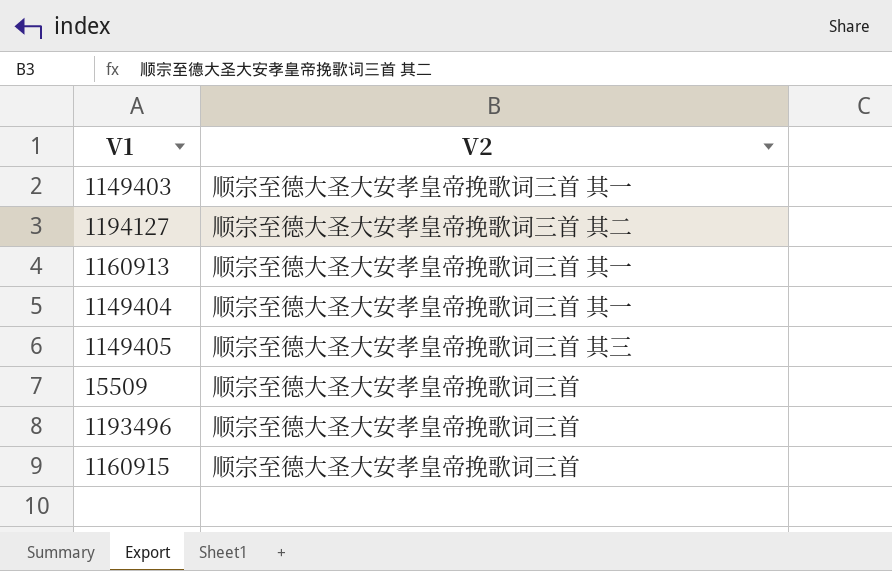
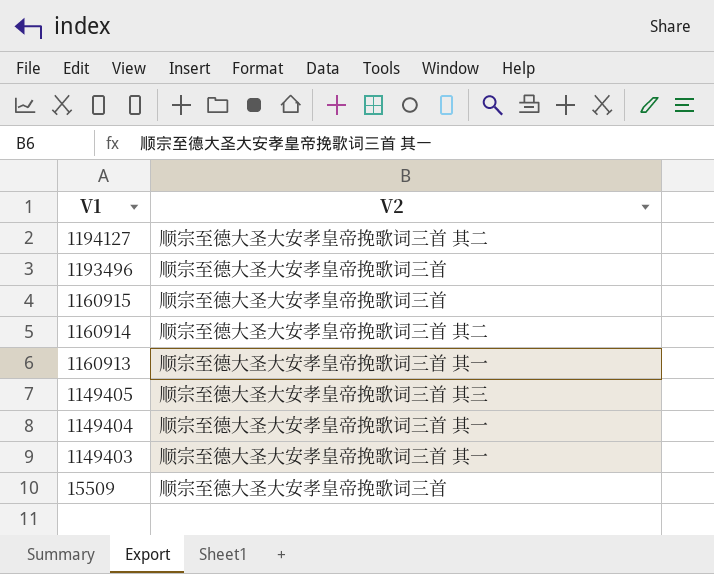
row order: none -> V1 descending
row 1160914: none -> 顺宗至德大圣大安孝皇帝挽歌词三首 其二

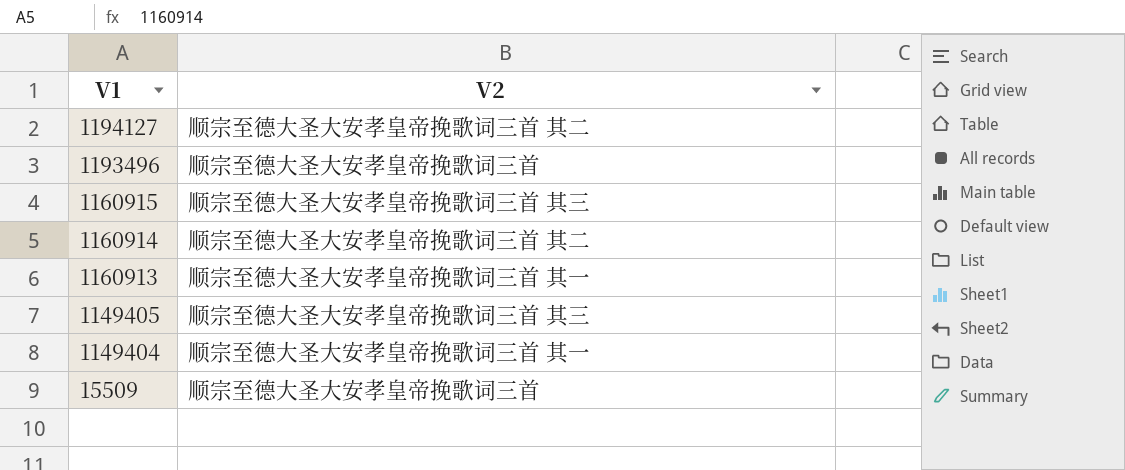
row 1149403: 顺宗至德大圣大安孝皇帝挽歌词三首 其一 -> none
1160915 | V2: 顺宗至德大圣大安孝皇帝挽歌词三首 -> 顺宗至德大圣大安孝皇帝挽歌词三首 其三

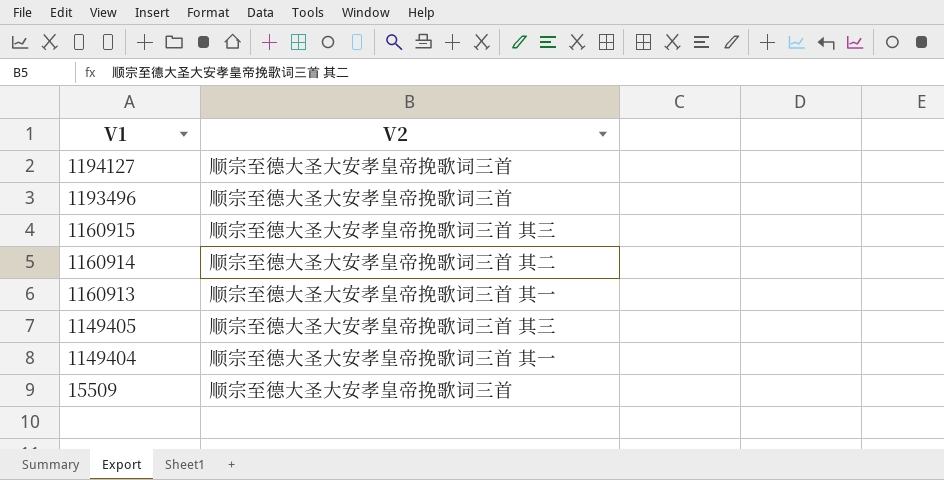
1194127 | V2: 顺宗至德大圣大安孝皇帝挽歌词三首 其二 -> 顺宗至德大圣大安孝皇帝挽歌词三首

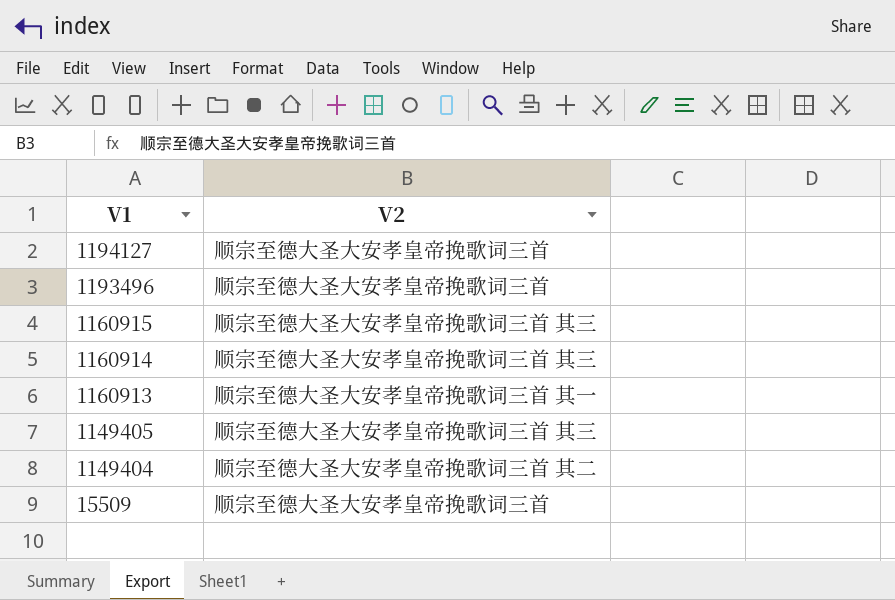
1160914 | V2: 顺宗至德大圣大安孝皇帝挽歌词三首 其二 -> 顺宗至德大圣大安孝皇帝挽歌词三首 其三
1149404 | V2: 顺宗至德大圣大安孝皇帝挽歌词三首 其一 -> 顺宗至德大圣大安孝皇帝挽歌词三首 其二

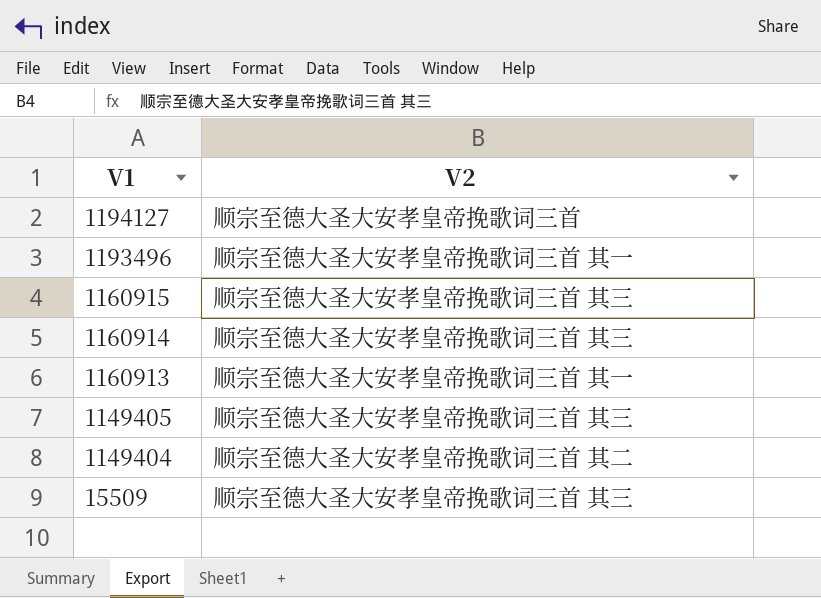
1193496 | V2: 顺宗至德大圣大安孝皇帝挽歌词三首 -> 顺宗至德大圣大安孝皇帝挽歌词三首 其一
15509 | V2: 顺宗至德大圣大安孝皇帝挽歌词三首 -> 顺宗至德大圣大安孝皇帝挽歌词三首 其三

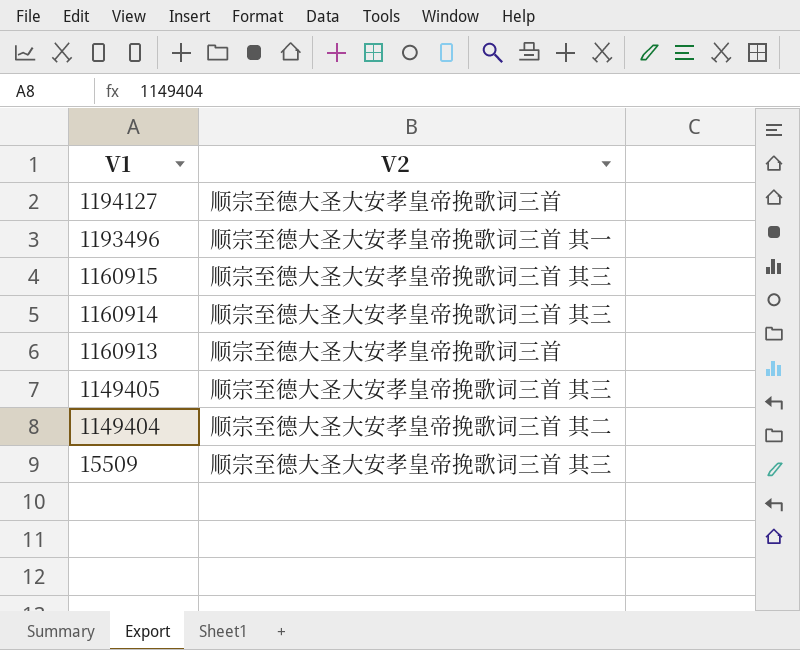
1160913 | V2: 顺宗至德大圣大安孝皇帝挽歌词三首 其一 -> 顺宗至德大圣大安孝皇帝挽歌词三首

